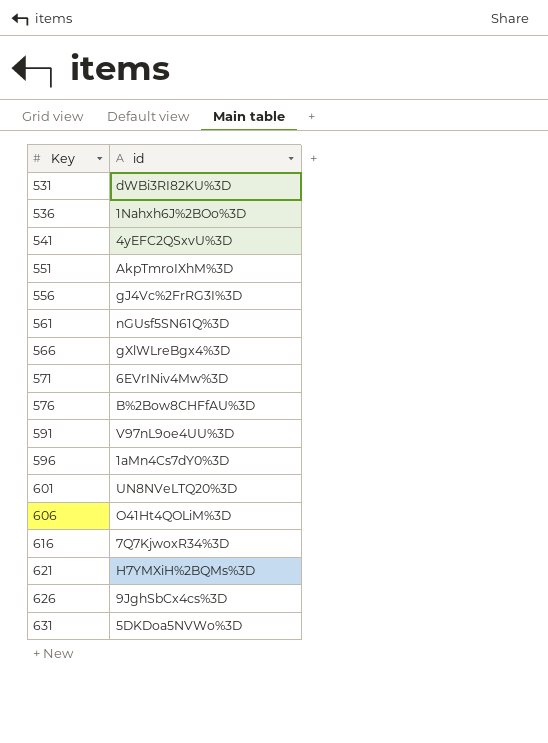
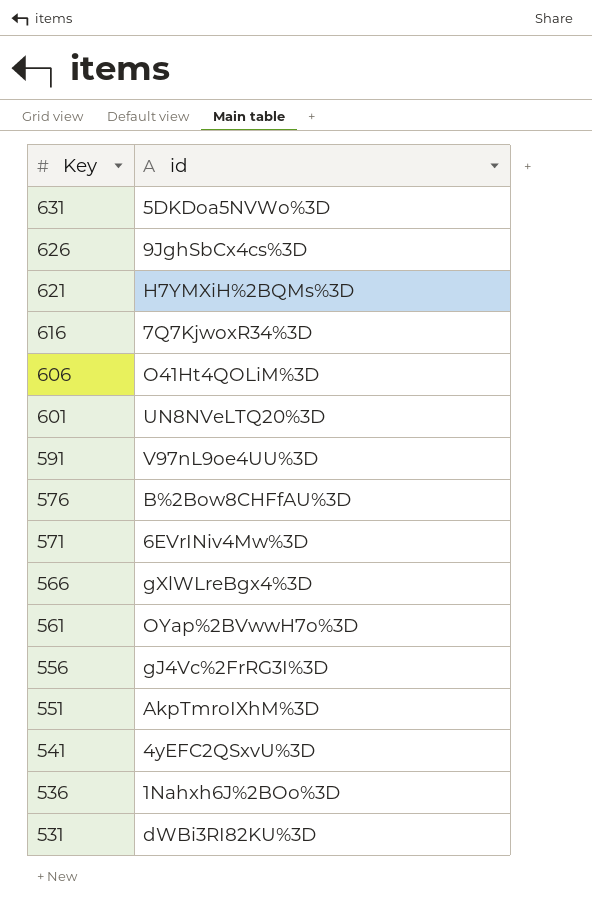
row order: Key ascending -> Key descending
row 596: 1aMn4Cs7dY0%3D -> none
561 | id: nGUsf5SN61Q%3D -> OYap%2BVwwH7o%3D

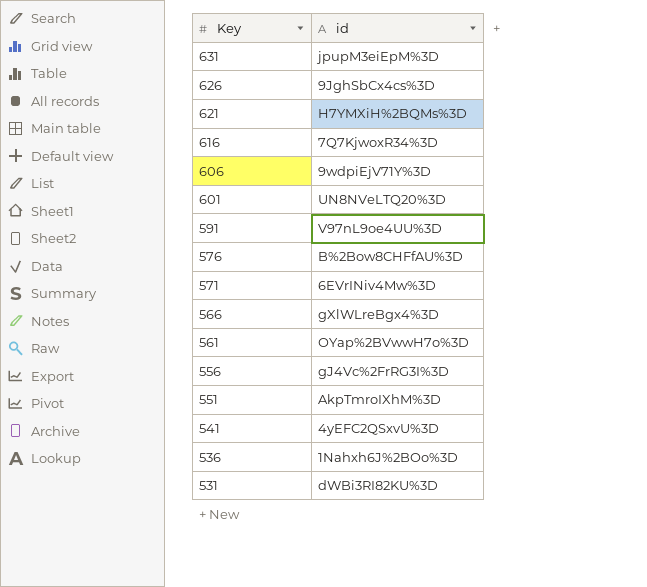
631 | id: 5DKDoa5NVWo%3D -> jpupM3eiEpM%3D
606 | id: O41Ht4QOLiM%3D -> 9wdpiEjV71Y%3D

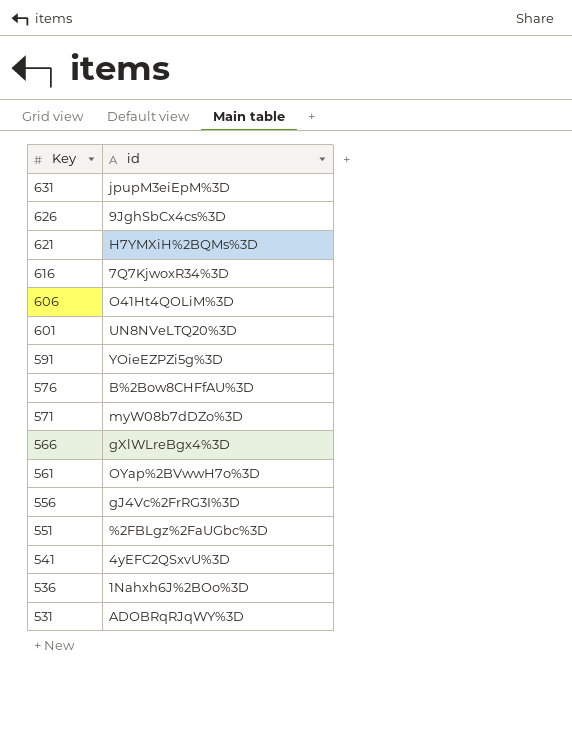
606 | id: 9wdpiEjV71Y%3D -> O41Ht4QOLiM%3D
591 | id: V97nL9oe4UU%3D -> YOieEZPZi5g%3D
571 | id: 6EVrINiv4Mw%3D -> myW08b7dDZo%3D
551 | id: AkpTmroIXhM%3D -> %2FBLgz%2FaUGbc%3D
531 | id: dWBi3RI82KU%3D -> ADOBRqRJqWY%3D

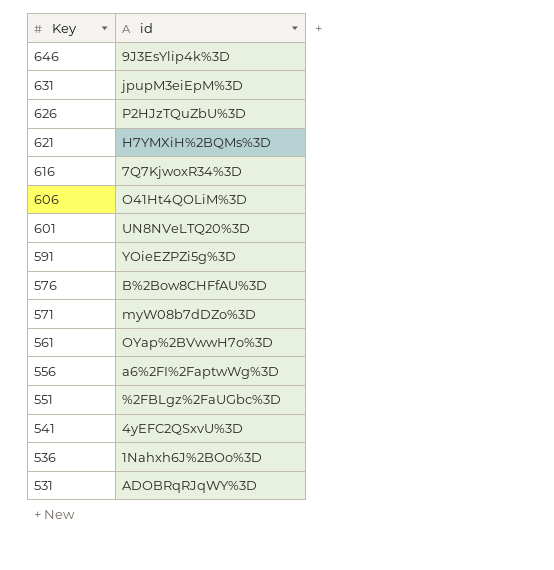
row 566: gXlWLreBgx4%3D -> none
row 646: none -> 9J3EsYlip4k%3D
626 | id: 9JghSbCx4cs%3D -> P2HJzTQuZbU%3D
556 | id: gJ4Vc%2FrRG3I%3D -> a6%2FI%2FaptwWg%3D

